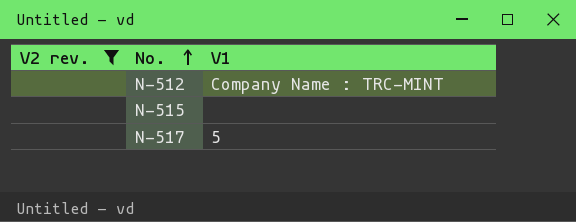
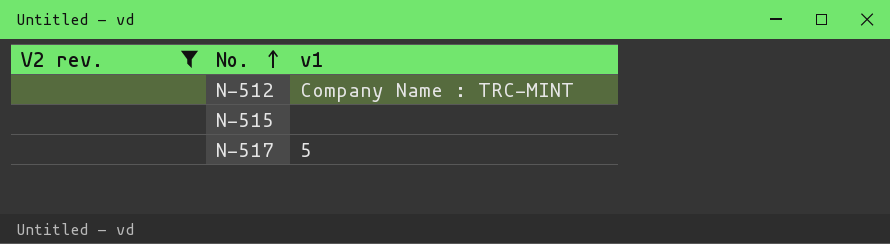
column name: V1 -> v1

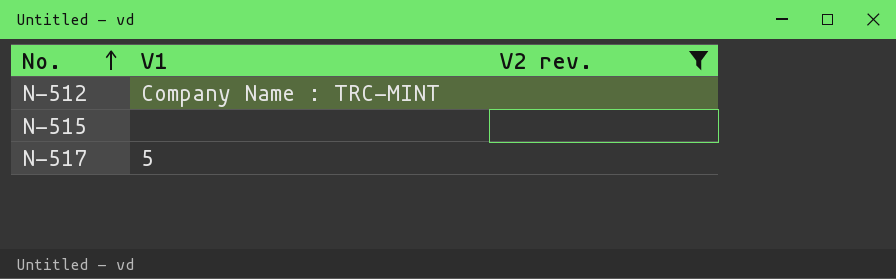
column name: v1 -> V1
column V2 rev. | position: 1 -> 3

